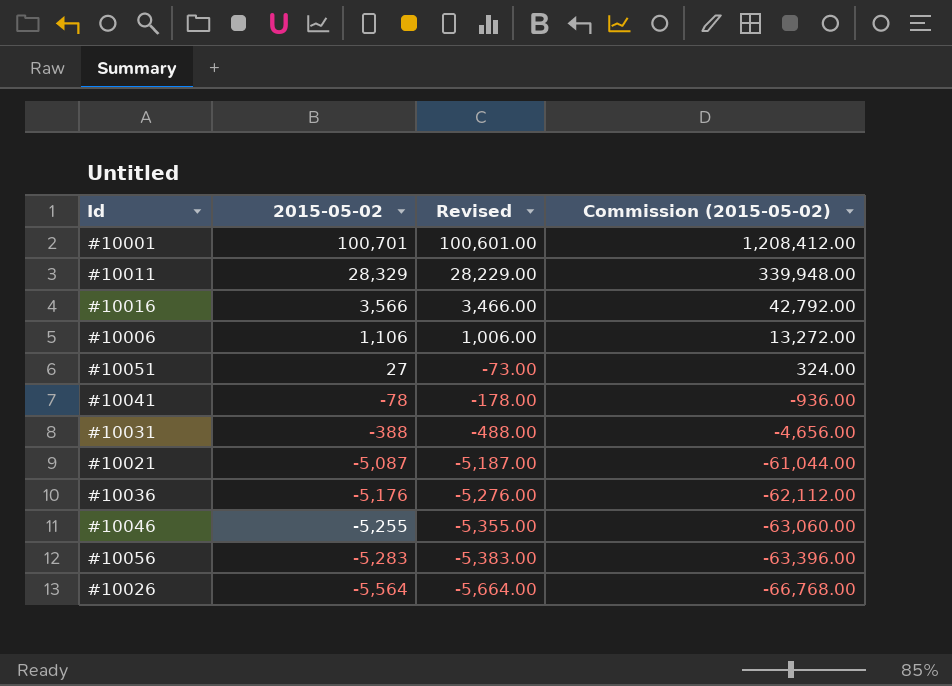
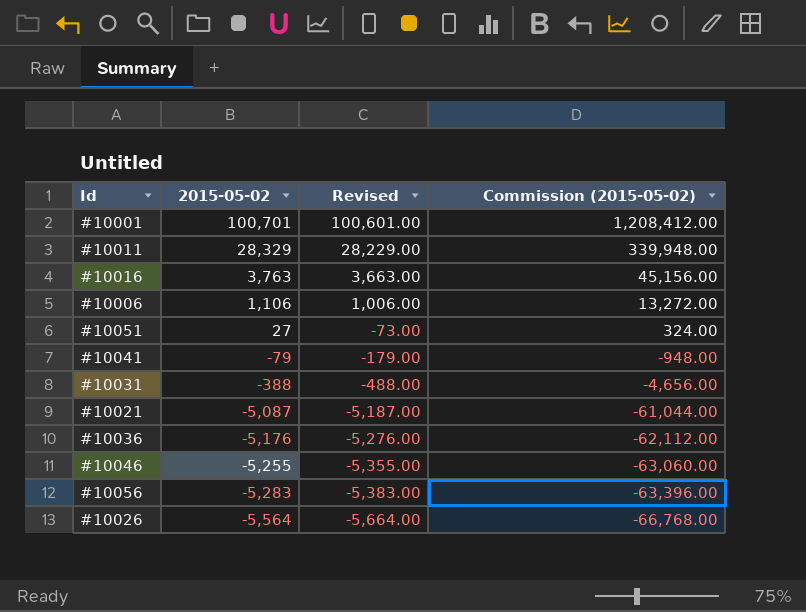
#10016 | 2015-05-02: 3,566 -> 3,763
#10016 | Revised: 3,466.00 -> 3,663.00
#10016 | Commission (2015-05-02): 42,792.00 -> 45,156.00
#10041 | 2015-05-02: -78 -> -79
#10041 | Revised: -178.00 -> -179.00
#10041 | Commission (2015-05-02): -936.00 -> -948.00

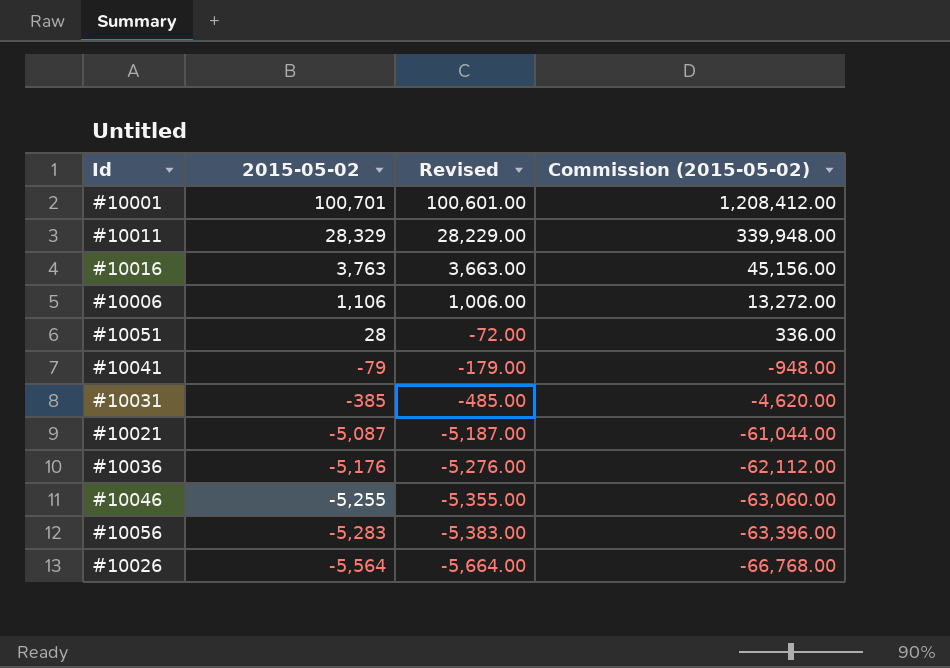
#10051 | 2015-05-02: 27 -> 28
#10051 | Revised: -73.00 -> -72.00
#10051 | Commission (2015-05-02): 324.00 -> 336.00
#10031 | 2015-05-02: -388 -> -385
#10031 | Revised: -488.00 -> -485.00
#10031 | Commission (2015-05-02): -4,656.00 -> -4,620.00

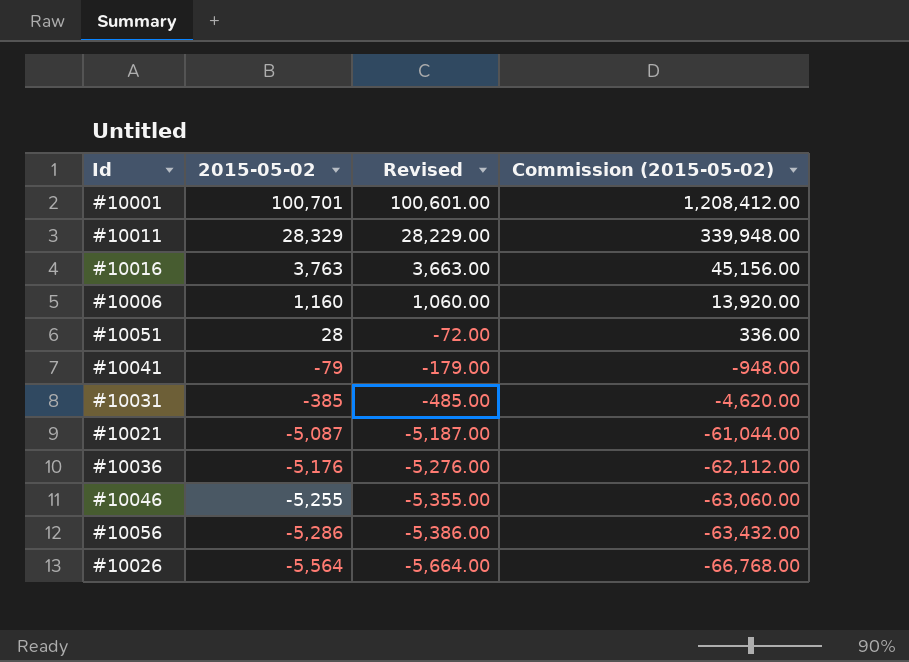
#10006 | 2015-05-02: 1,106 -> 1,160
#10006 | Revised: 1,006.00 -> 1,060.00
#10006 | Commission (2015-05-02): 13,272.00 -> 13,920.00
#10056 | 2015-05-02: -5,283 -> -5,286
#10056 | Revised: -5,383.00 -> -5,386.00
#10056 | Commission (2015-05-02): -63,396.00 -> -63,432.00

